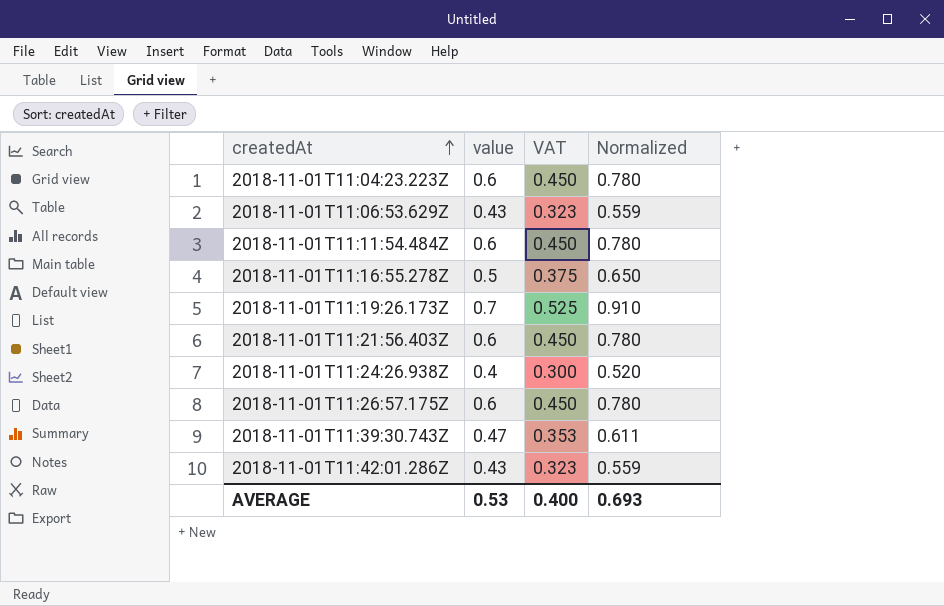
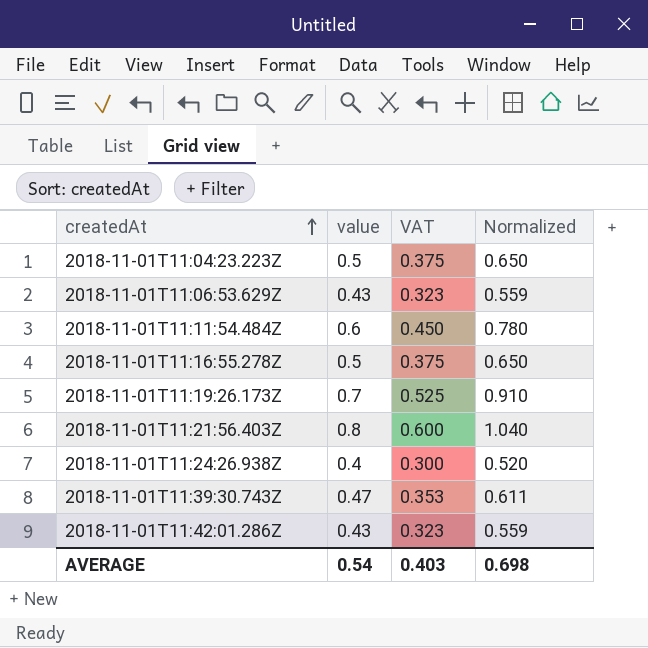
row 2018-11-01T11:26:57.175Z: 0.6 | 0.450 | 0.780 -> none
2018-11-01T11:04:23.223Z | value: 0.6 -> 0.5
2018-11-01T11:04:23.223Z | VAT: 0.450 -> 0.375
2018-11-01T11:04:23.223Z | Normalized: 0.780 -> 0.650
2018-11-01T11:21:56.403Z | value: 0.6 -> 0.8
2018-11-01T11:21:56.403Z | VAT: 0.450 -> 0.600
2018-11-01T11:21:56.403Z | Normalized: 0.780 -> 1.040
AVERAGE | value: 0.53 -> 0.54
AVERAGE | VAT: 0.400 -> 0.403
AVERAGE | Normalized: 0.693 -> 0.698

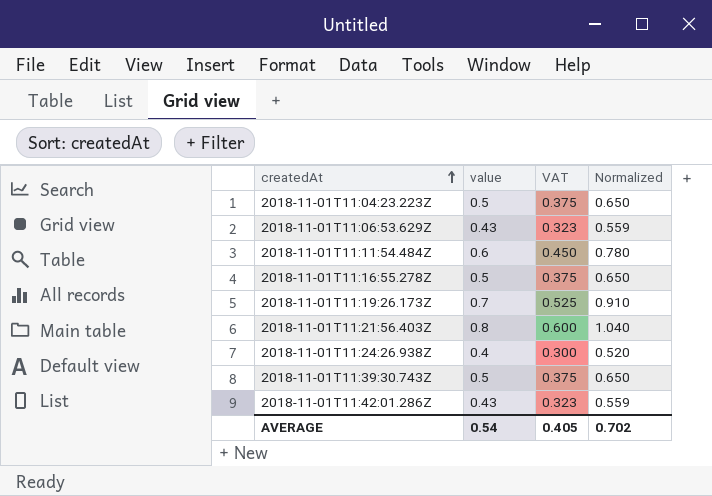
2018-11-01T11:39:30.743Z | value: 0.47 -> 0.5
2018-11-01T11:39:30.743Z | VAT: 0.353 -> 0.375
2018-11-01T11:39:30.743Z | Normalized: 0.611 -> 0.650
AVERAGE | VAT: 0.403 -> 0.405
AVERAGE | Normalized: 0.698 -> 0.702

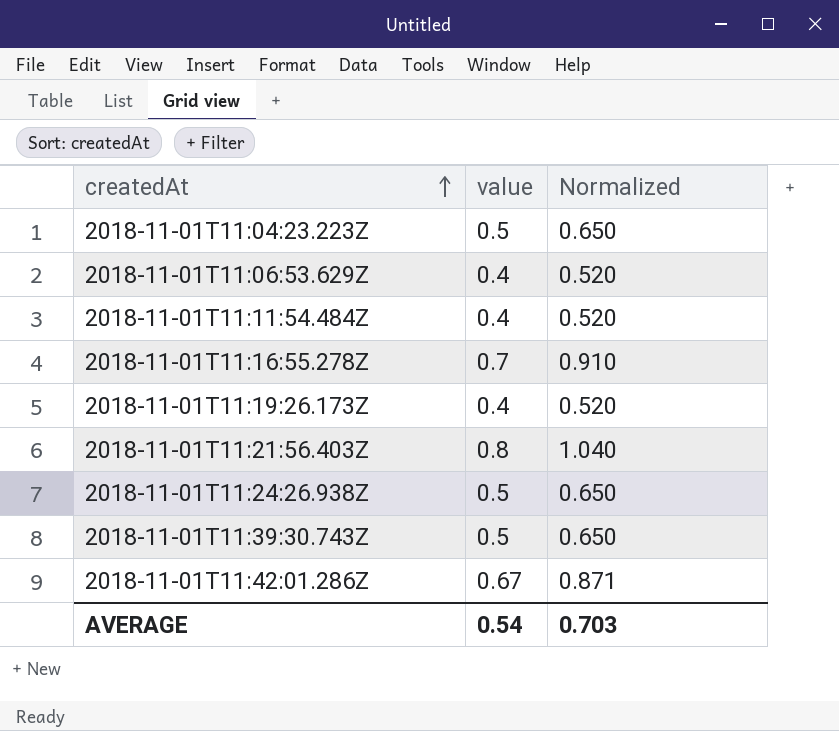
column VAT | formula: [value] * 0.75 -> none
2018-11-01T11:06:53.629Z | value: 0.43 -> 0.4
2018-11-01T11:06:53.629Z | Normalized: 0.559 -> 0.520
2018-11-01T11:11:54.484Z | value: 0.6 -> 0.4
2018-11-01T11:11:54.484Z | Normalized: 0.780 -> 0.520
2018-11-01T11:16:55.278Z | value: 0.5 -> 0.7
2018-11-01T11:16:55.278Z | Normalized: 0.650 -> 0.910
2018-11-01T11:19:26.173Z | value: 0.7 -> 0.4
2018-11-01T11:19:26.173Z | Normalized: 0.910 -> 0.520
2018-11-01T11:24:26.938Z | value: 0.4 -> 0.5
2018-11-01T11:24:26.938Z | Normalized: 0.520 -> 0.650
2018-11-01T11:42:01.286Z | value: 0.43 -> 0.67
2018-11-01T11:42:01.286Z | Normalized: 0.559 -> 0.871
AVERAGE | Normalized: 0.702 -> 0.703

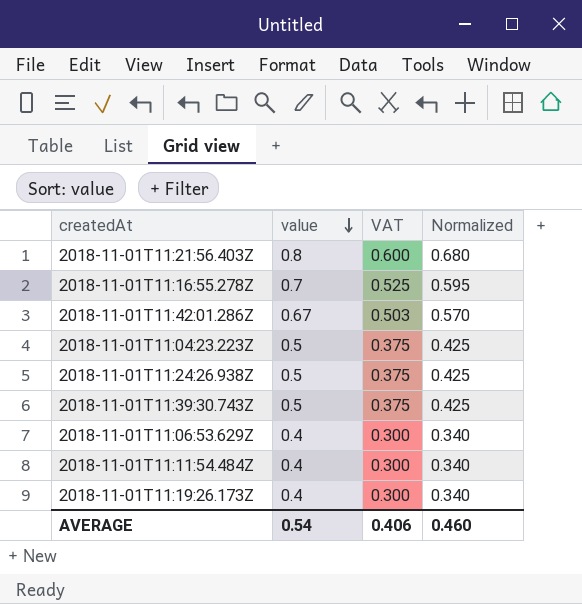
row order: createdAt ascending -> value descending
column VAT | formula: none -> [value] * 0.75
column Normalized | formula: [value] * 1.3 -> [value] * 0.85
AVERAGE | Normalized: 0.703 -> 0.460

